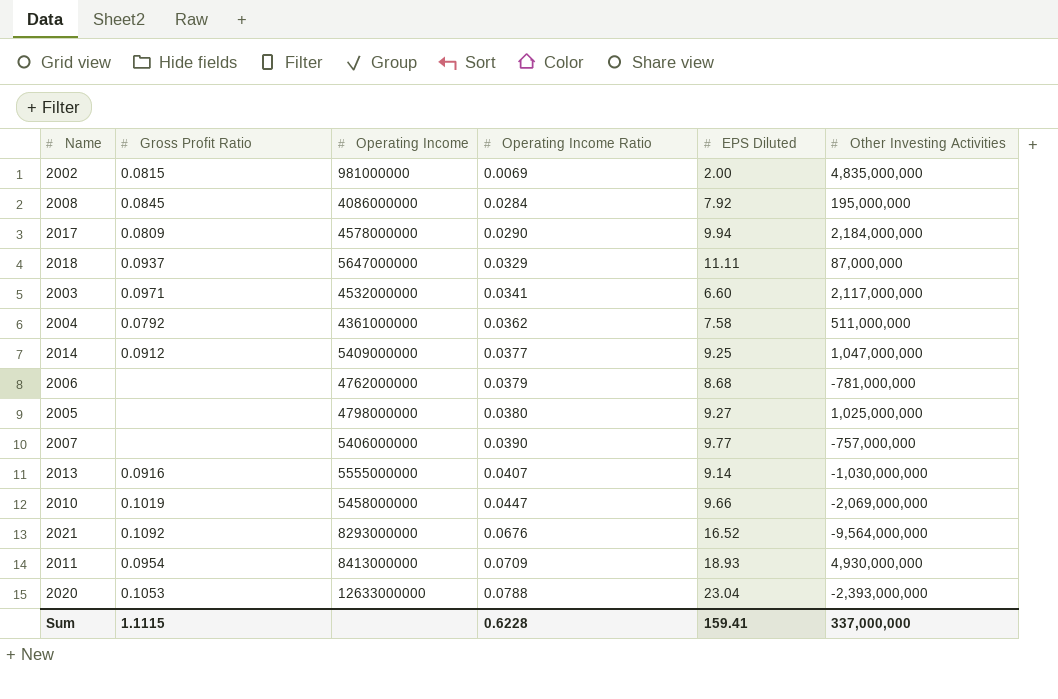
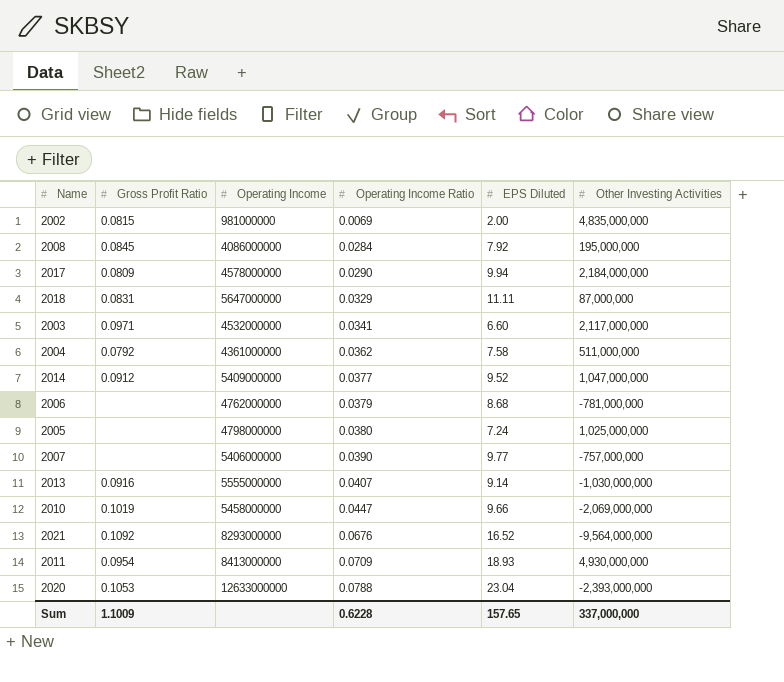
2018 | Gross Profit Ratio: 0.0937 -> 0.0831
2014 | EPS Diluted: 9.25 -> 9.52
2005 | EPS Diluted: 9.27 -> 7.24
Sum | Gross Profit Ratio: 1.1115 -> 1.1009
Sum | EPS Diluted: 159.41 -> 157.65

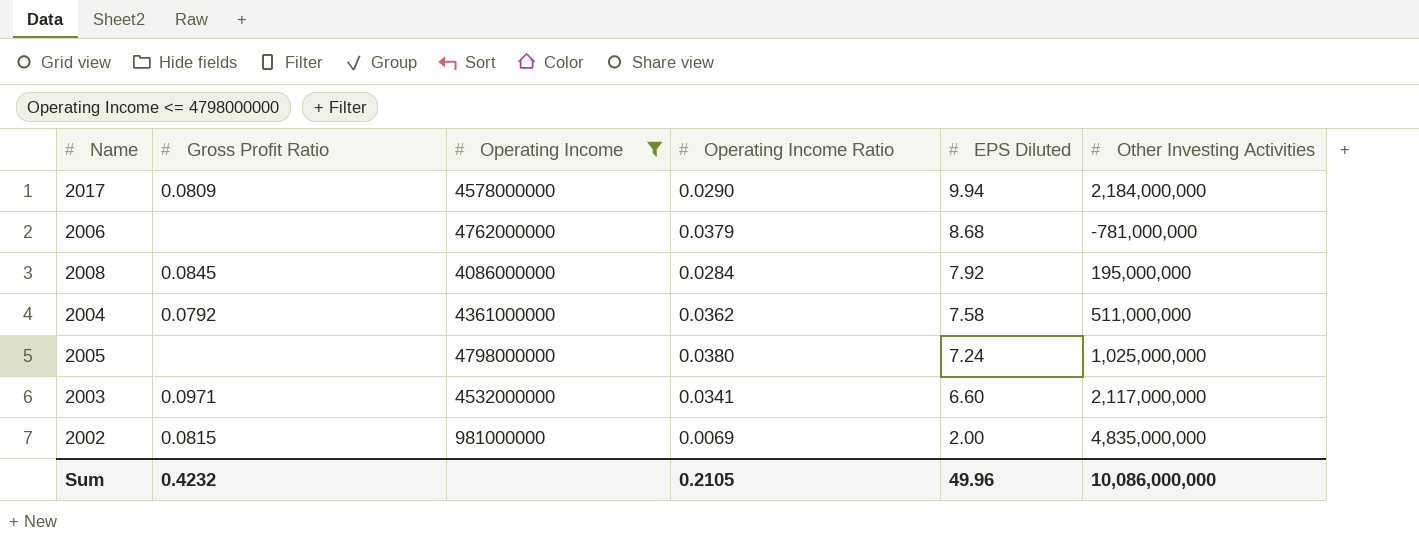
filter: none -> Operating Income <= 4798000000
row order: Operating Income Ratio ascending -> EPS Diluted descending
Sum | Gross Profit Ratio: 1.1009 -> 0.4232
Sum | Operating Income Ratio: 0.6228 -> 0.2105
Sum | EPS Diluted: 157.65 -> 49.96
Sum | Other Investing Activities: 337,000,000 -> 10,086,000,000

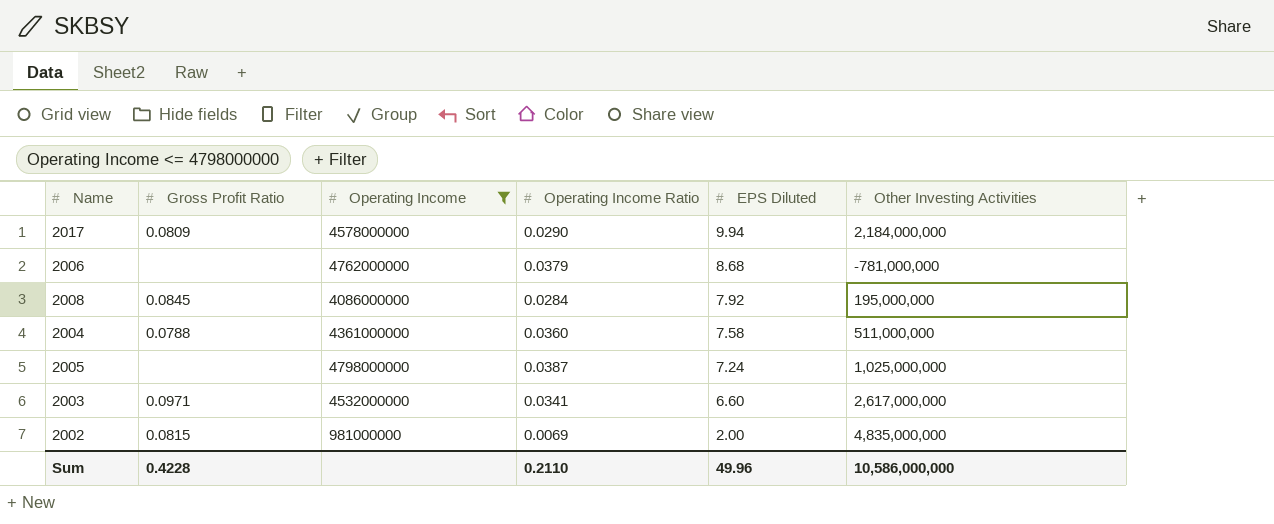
2004 | Gross Profit Ratio: 0.0792 -> 0.0788
2004 | Operating Income Ratio: 0.0362 -> 0.0360
2005 | Operating Income Ratio: 0.0380 -> 0.0387
2003 | Other Investing Activities: 2,117,000,000 -> 2,617,000,000
Sum | Gross Profit Ratio: 0.4232 -> 0.4228
Sum | Operating Income Ratio: 0.2105 -> 0.2110
Sum | Other Investing Activities: 10,086,000,000 -> 10,586,000,000

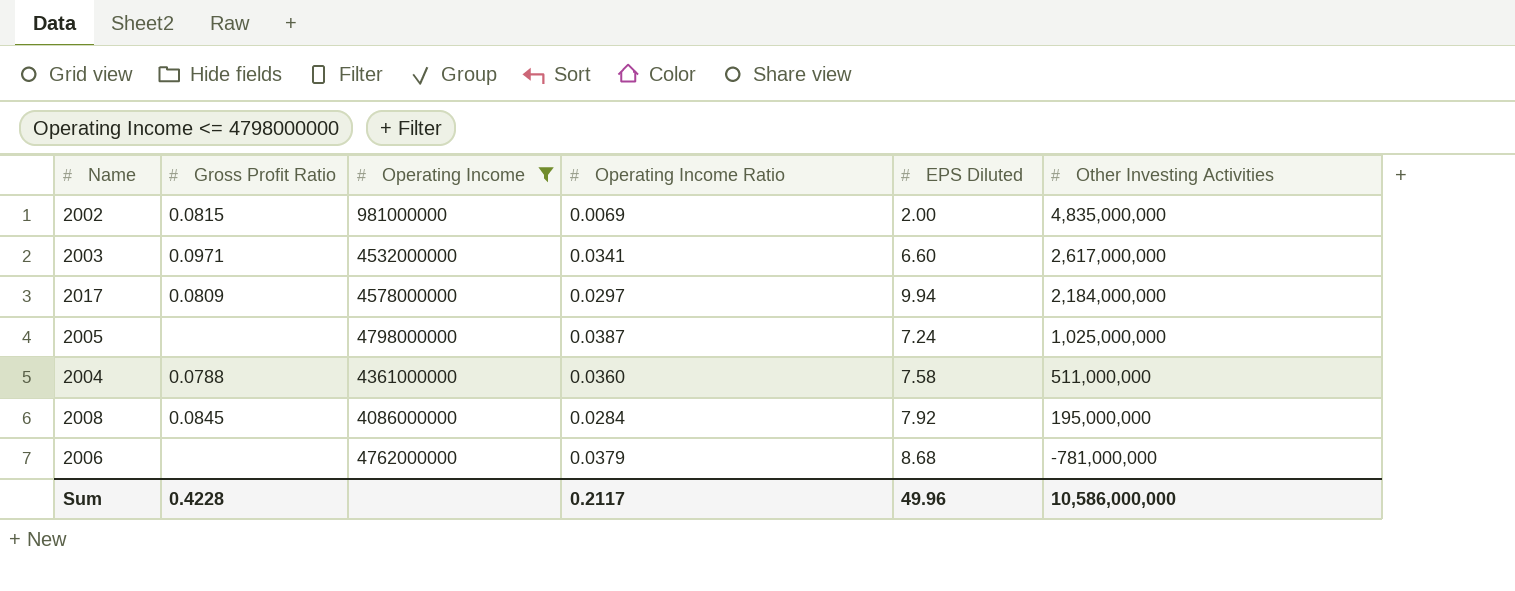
row order: EPS Diluted descending -> Other Investing Activities descending
2017 | Operating Income Ratio: 0.0290 -> 0.0297
Sum | Operating Income Ratio: 0.2110 -> 0.2117

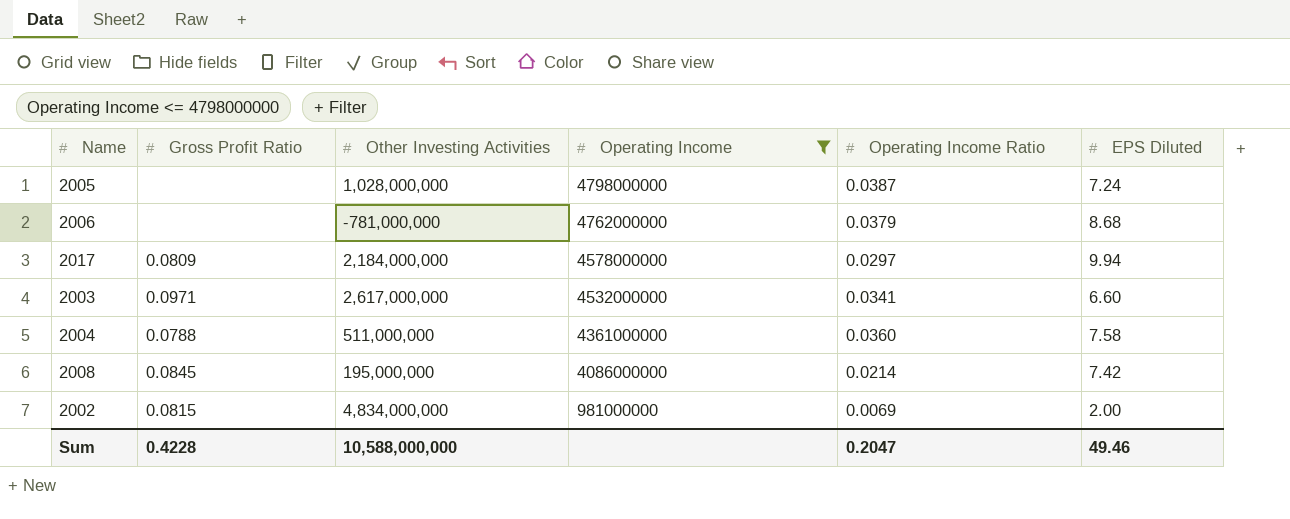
row order: Other Investing Activities descending -> Operating Income descending
column Other Investing Activities | position: 6 -> 3
2005 | Other Investing Activities: 1,025,000,000 -> 1,028,000,000
2008 | Operating Income Ratio: 0.0284 -> 0.0214
2008 | EPS Diluted: 7.92 -> 7.42
2002 | Other Investing Activities: 4,835,000,000 -> 4,834,000,000
Sum | Other Investing Activities: 10,586,000,000 -> 10,588,000,000
Sum | Operating Income Ratio: 0.2117 -> 0.2047
Sum | EPS Diluted: 49.96 -> 49.46

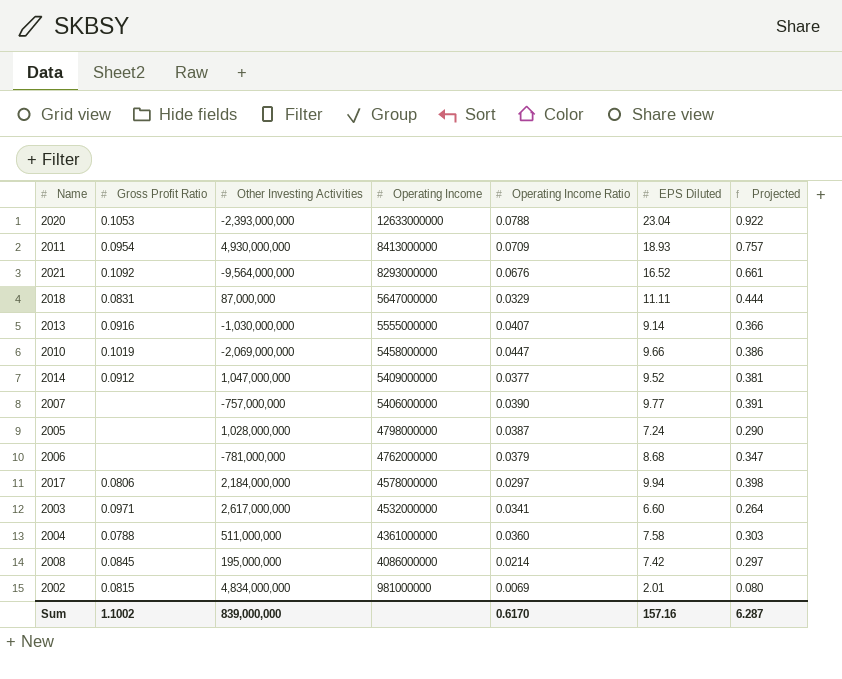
filter: Operating Income <= 4798000000 -> none
column Projected | formula: none -> [EPS Diluted] * 0.04
2017 | Gross Profit Ratio: 0.0809 -> 0.0806
2002 | EPS Diluted: 2.00 -> 2.01
Sum | Gross Profit Ratio: 0.4228 -> 1.1002
Sum | Other Investing Activities: 10,588,000,000 -> 839,000,000
Sum | Operating Income Ratio: 0.2047 -> 0.6170
Sum | EPS Diluted: 49.46 -> 157.16

